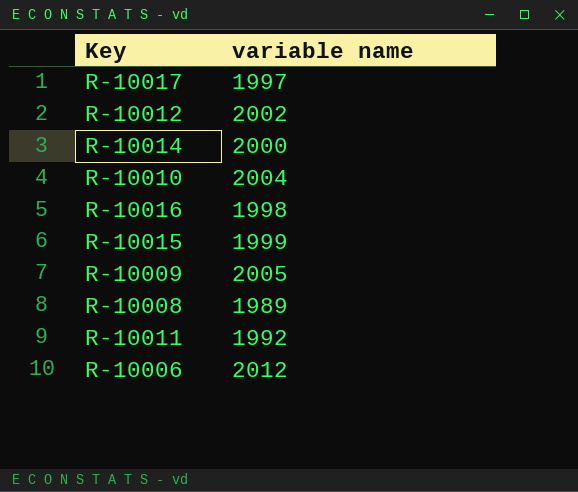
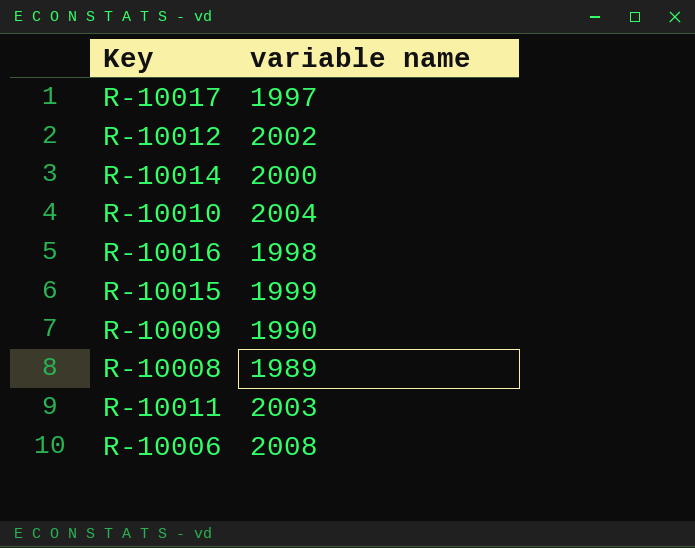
R-10009 | variable name: 2005 -> 1990
R-10011 | variable name: 1992 -> 2003
R-10006 | variable name: 2012 -> 2008

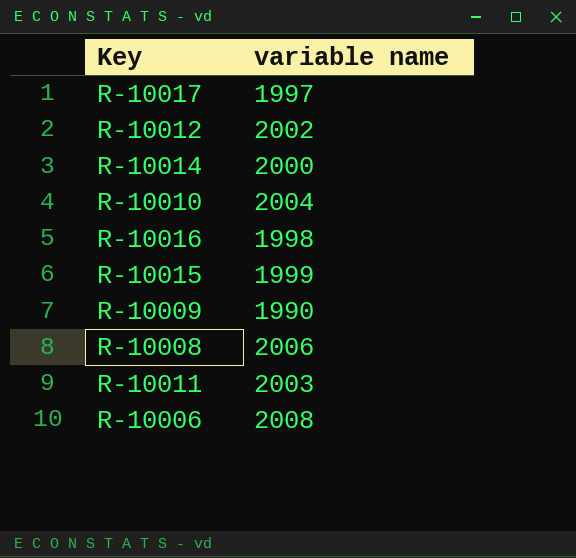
R-10008 | variable name: 1989 -> 2006

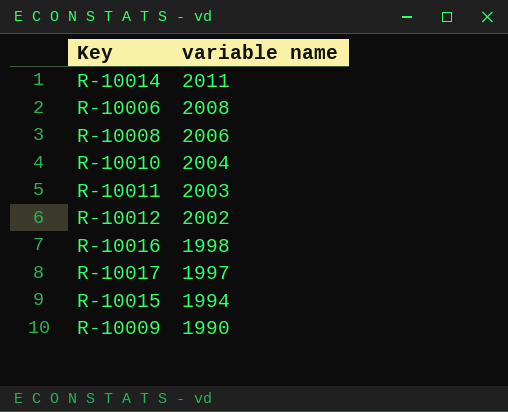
row order: none -> variable name descending
R-10014 | variable name: 2000 -> 2011
R-10015 | variable name: 1999 -> 1994

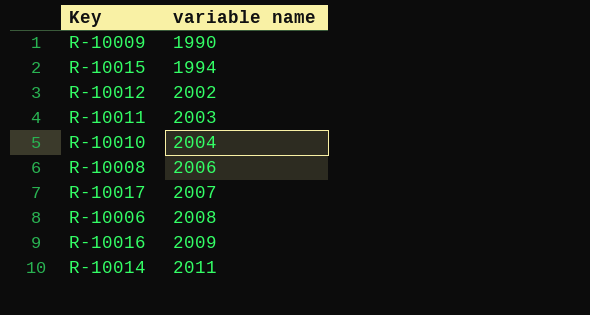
row order: variable name descending -> variable name ascending
R-10017 | variable name: 1997 -> 2007
R-10016 | variable name: 1998 -> 2009

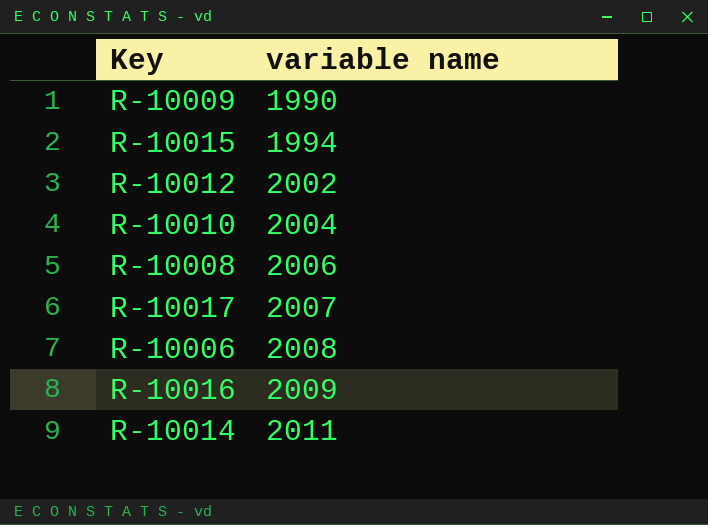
row R-10011: 2003 -> none

